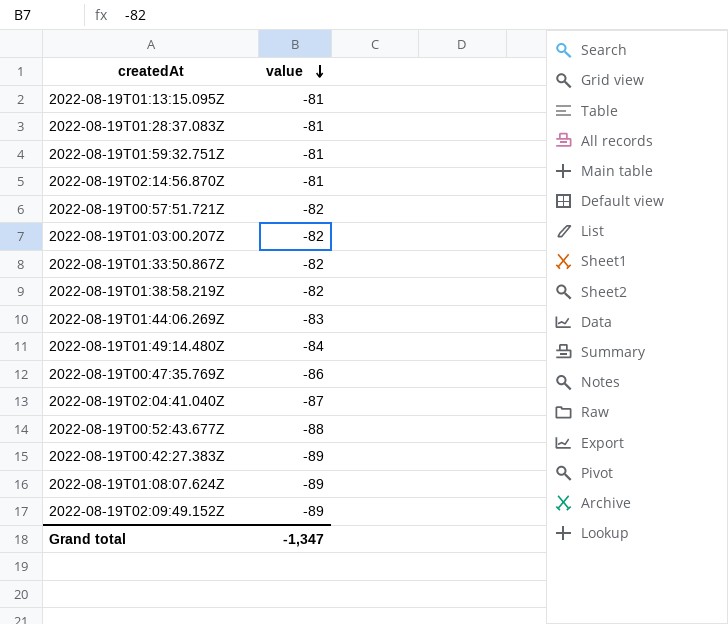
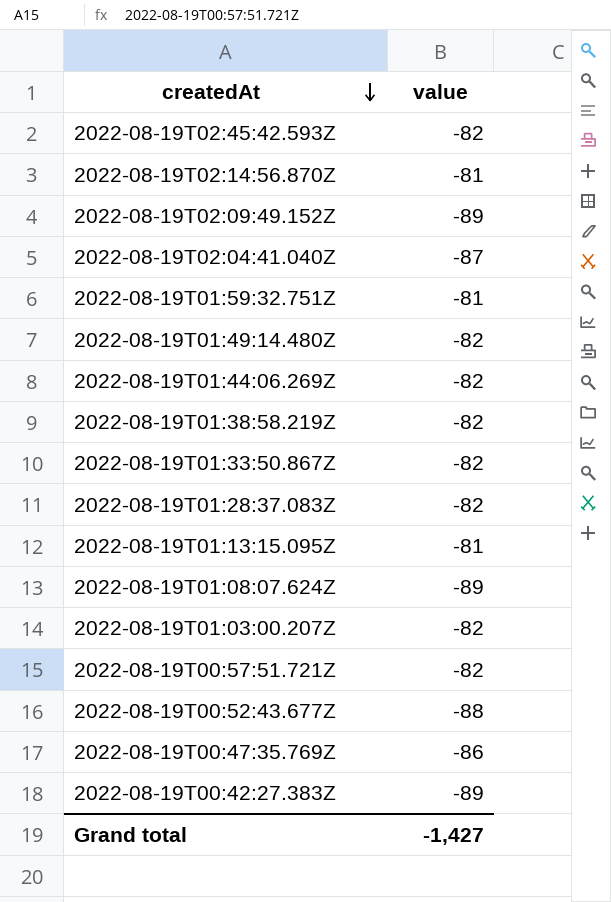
row order: value descending -> createdAt descending
row 2022-08-19T02:45:42.593Z: none -> -82
2022-08-19T01:49:14.480Z | value: -84 -> -82
2022-08-19T01:44:06.269Z | value: -83 -> -82
2022-08-19T01:28:37.083Z | value: -81 -> -82
Grand total | value: -1,347 -> -1,427

